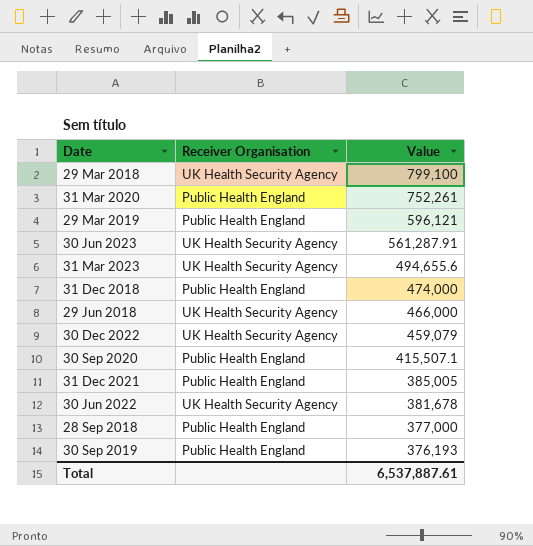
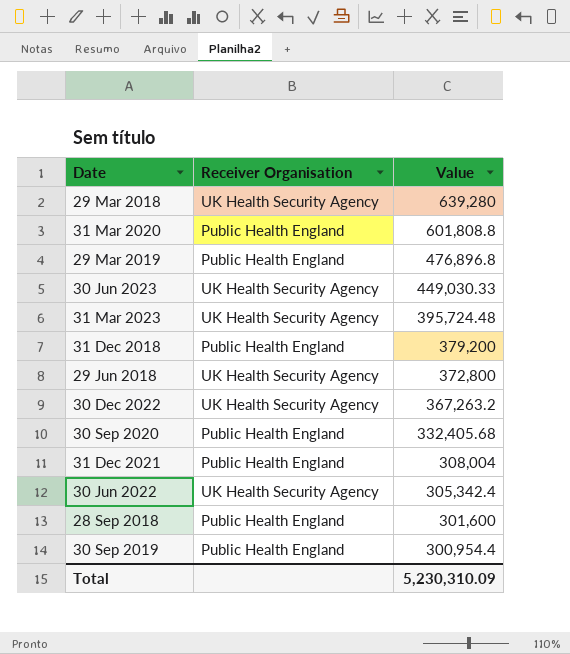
29 Mar 2018 | Value: 799,100 -> 639,280
31 Mar 2020 | Value: 752,261 -> 601,808.8
29 Mar 2019 | Value: 596,121 -> 476,896.8
30 Jun 2023 | Value: 561,287.91 -> 449,030.33
31 Mar 2023 | Value: 494,655.6 -> 395,724.48
31 Dec 2018 | Value: 474,000 -> 379,200
29 Jun 2018 | Value: 466,000 -> 372,800
30 Dec 2022 | Value: 459,079 -> 367,263.2
30 Sep 2020 | Value: 415,507.1 -> 332,405.68
31 Dec 2021 | Value: 385,005 -> 308,004
30 Jun 2022 | Value: 381,678 -> 305,342.4
28 Sep 2018 | Value: 377,000 -> 301,600
30 Sep 2019 | Value: 376,193 -> 300,954.4
Total | Value: 6,537,887.61 -> 5,230,310.09

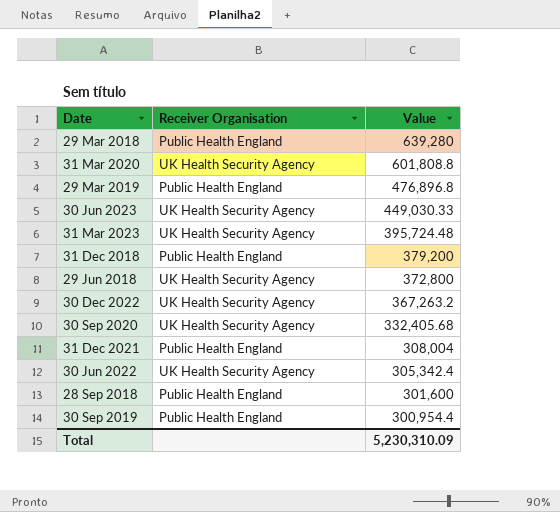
29 Mar 2018 | Receiver Organisation: UK Health Security Agency -> Public Health England
31 Mar 2020 | Receiver Organisation: Public Health England -> UK Health Security Agency
30 Sep 2020 | Receiver Organisation: Public Health England -> UK Health Security Agency

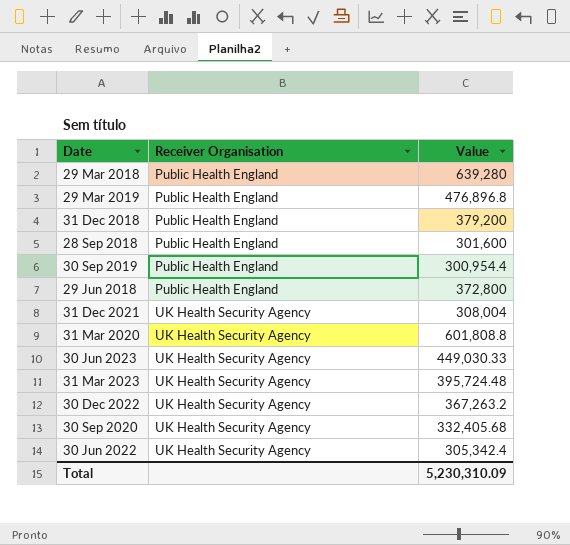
row order: Value descending -> Receiver Organisation ascending
29 Jun 2018 | Receiver Organisation: UK Health Security Agency -> Public Health England
31 Dec 2021 | Receiver Organisation: Public Health England -> UK Health Security Agency

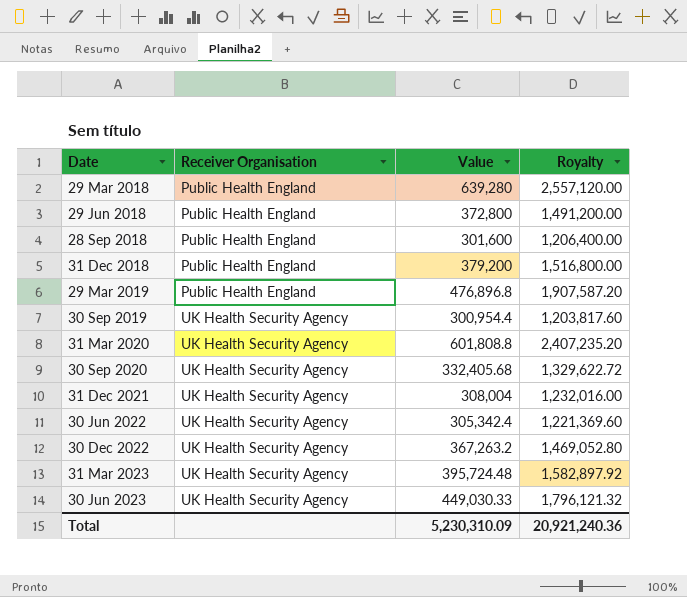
row order: Receiver Organisation ascending -> Date ascending
column Royalty | formula: none -> [Value] * 4
30 Sep 2019 | Receiver Organisation: Public Health England -> UK Health Security Agency

